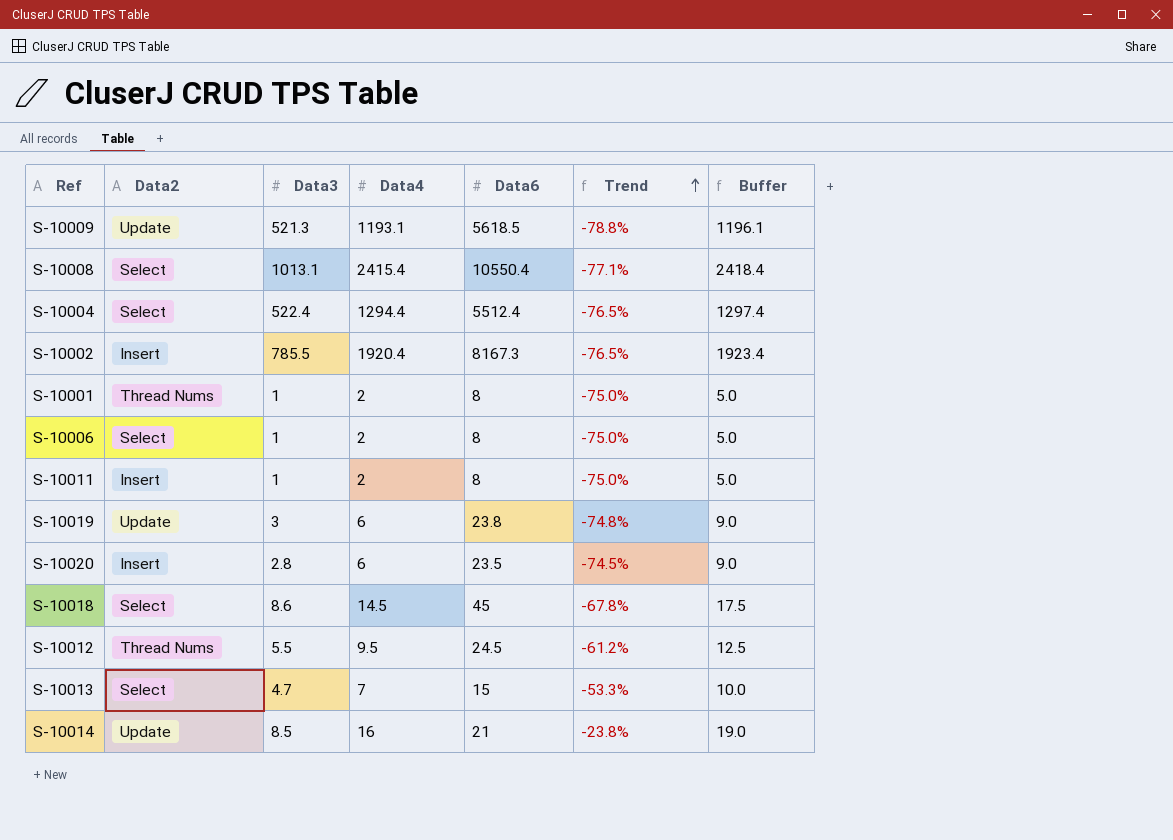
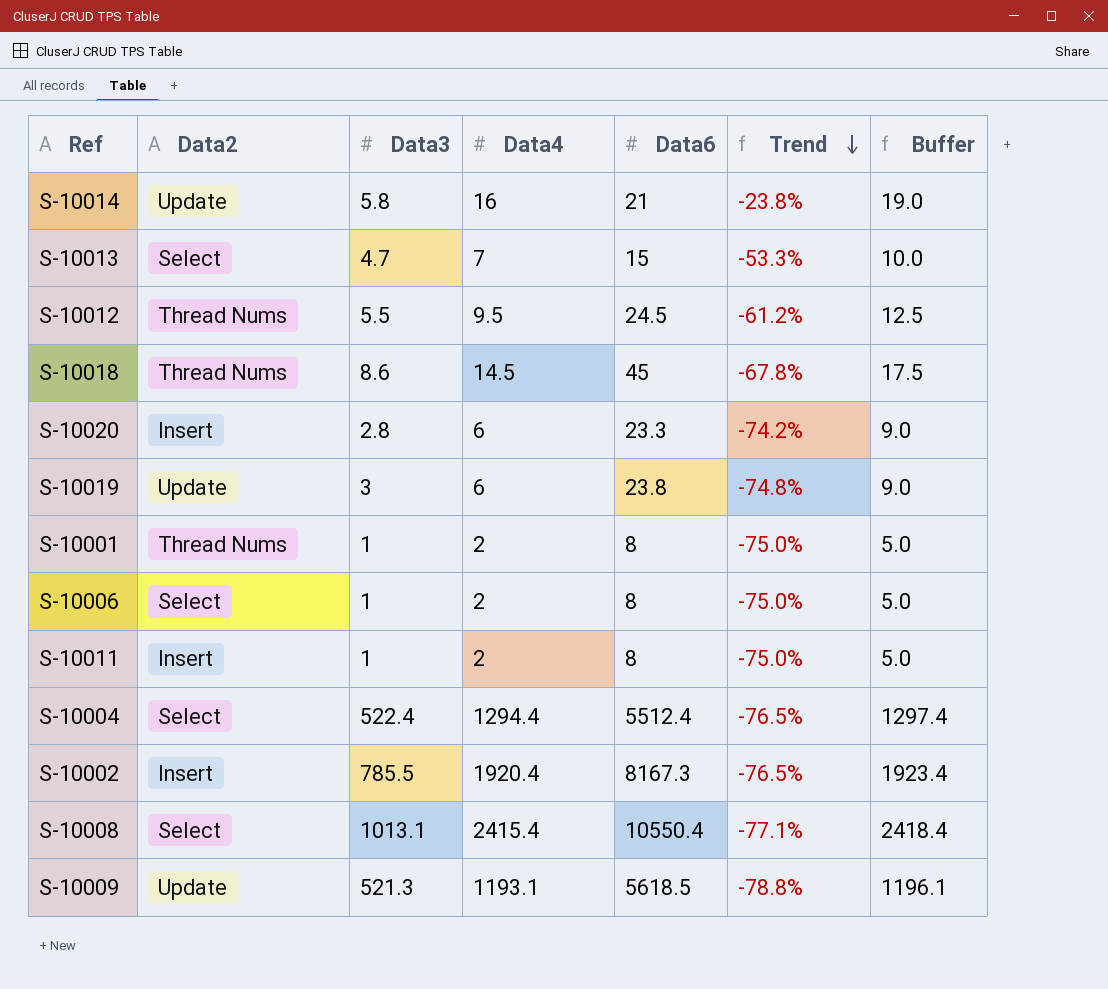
row order: Trend ascending -> Trend descending
S-10014 | Data3: 8.5 -> 5.8
S-10018 | Data2: Select -> Thread Nums
S-10020 | Data6: 23.5 -> 23.3
S-10020 | Trend: -74.5% -> -74.2%

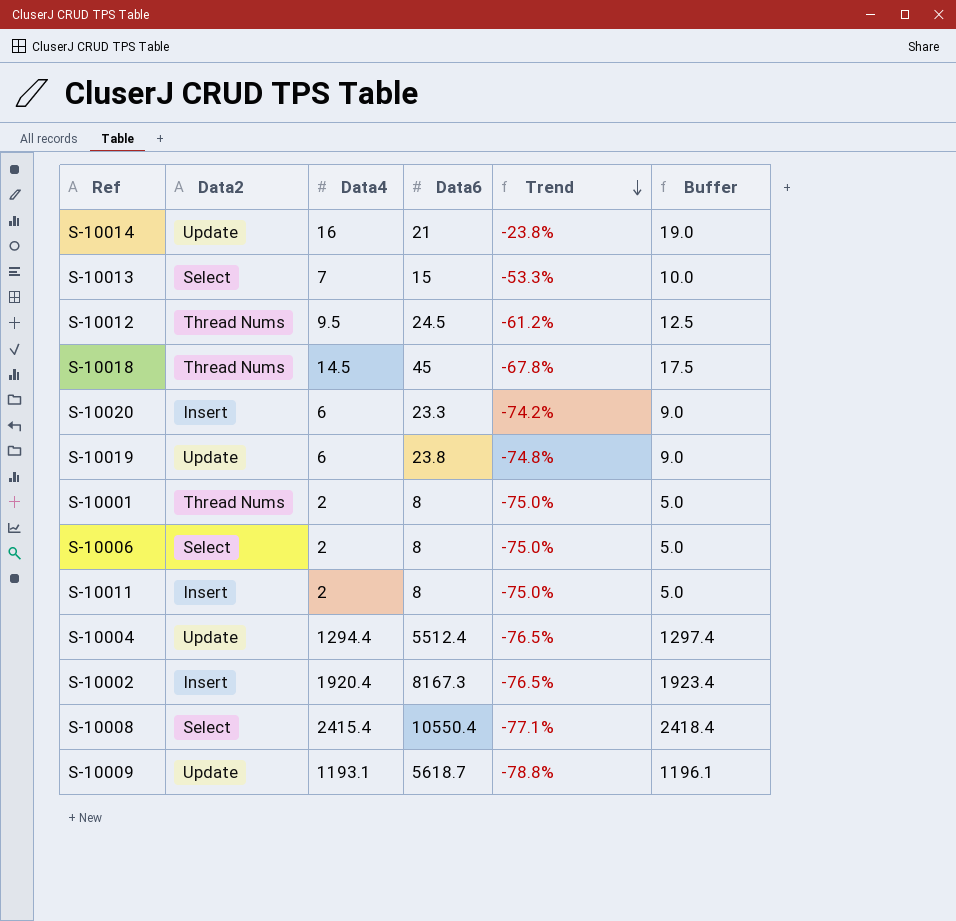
column Data3 | position: 3 -> none
S-10004 | Data2: Select -> Update
S-10009 | Data6: 5618.5 -> 5618.7

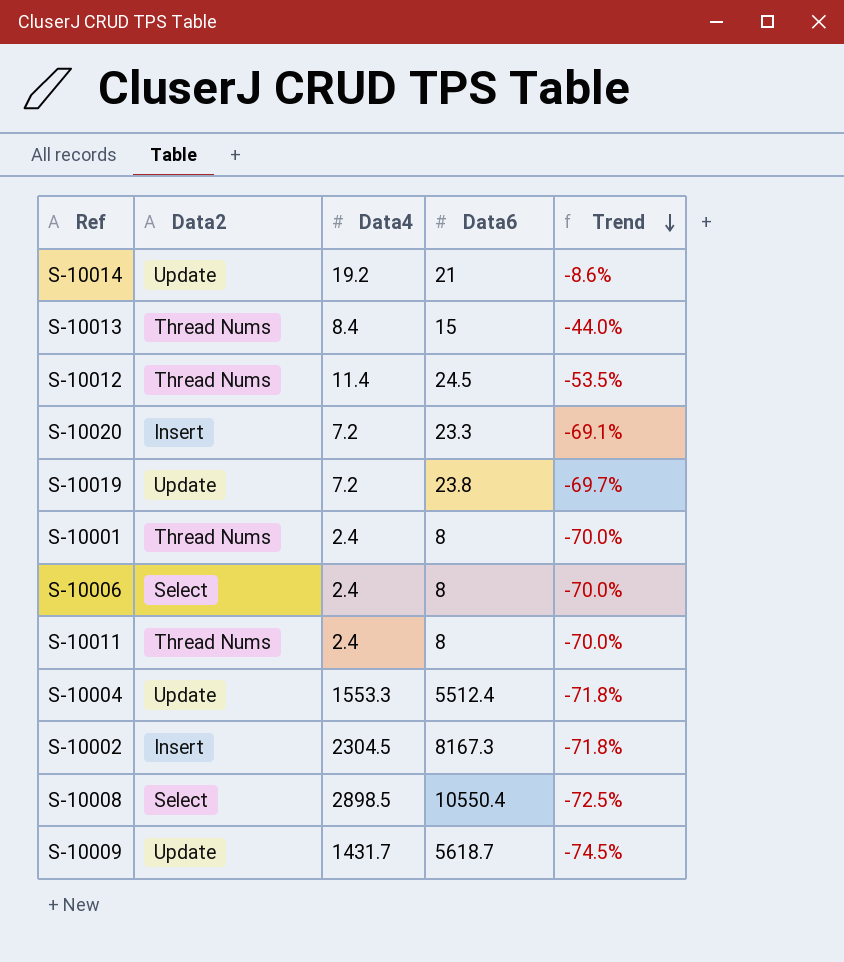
column Buffer | formula: [Data4] + 3 -> none
row S-10018: Thread Nums | 14.5 | 45 | -67.8% | 17.5 -> none
S-10014 | Data4: 16 -> 19.2
S-10014 | Trend: -23.8% -> -8.6%
S-10013 | Data2: Select -> Thread Nums
S-10013 | Data4: 7 -> 8.4
S-10013 | Trend: -53.3% -> -44.0%
S-10012 | Data4: 9.5 -> 11.4
S-10012 | Trend: -61.2% -> -53.5%
S-10020 | Data4: 6 -> 7.2
S-10020 | Trend: -74.2% -> -69.1%
S-10019 | Data4: 6 -> 7.2
S-10019 | Trend: -74.8% -> -69.7%
S-10001 | Data4: 2 -> 2.4
S-10001 | Trend: -75.0% -> -70.0%
S-10006 | Data4: 2 -> 2.4
S-10006 | Trend: -75.0% -> -70.0%
S-10011 | Data2: Insert -> Thread Nums
S-10011 | Data4: 2 -> 2.4
S-10011 | Trend: -75.0% -> -70.0%
S-10004 | Data4: 1294.4 -> 1553.3
S-10004 | Trend: -76.5% -> -71.8%
S-10002 | Data4: 1920.4 -> 2304.5
S-10002 | Trend: -76.5% -> -71.8%
S-10008 | Data4: 2415.4 -> 2898.5
S-10008 | Trend: -77.1% -> -72.5%
S-10009 | Data4: 1193.1 -> 1431.7
S-10009 | Trend: -78.8% -> -74.5%

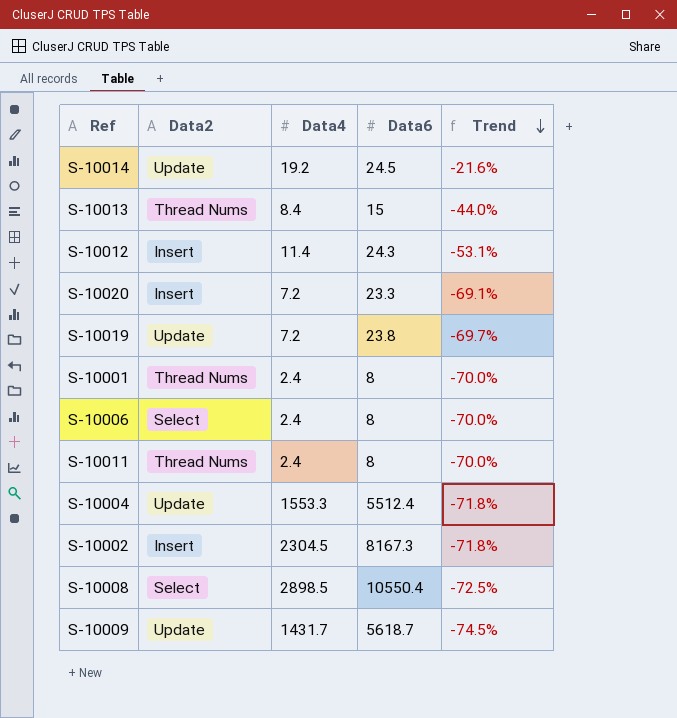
S-10014 | Data6: 21 -> 24.5
S-10014 | Trend: -8.6% -> -21.6%
S-10012 | Data2: Thread Nums -> Insert
S-10012 | Data6: 24.5 -> 24.3
S-10012 | Trend: -53.5% -> -53.1%

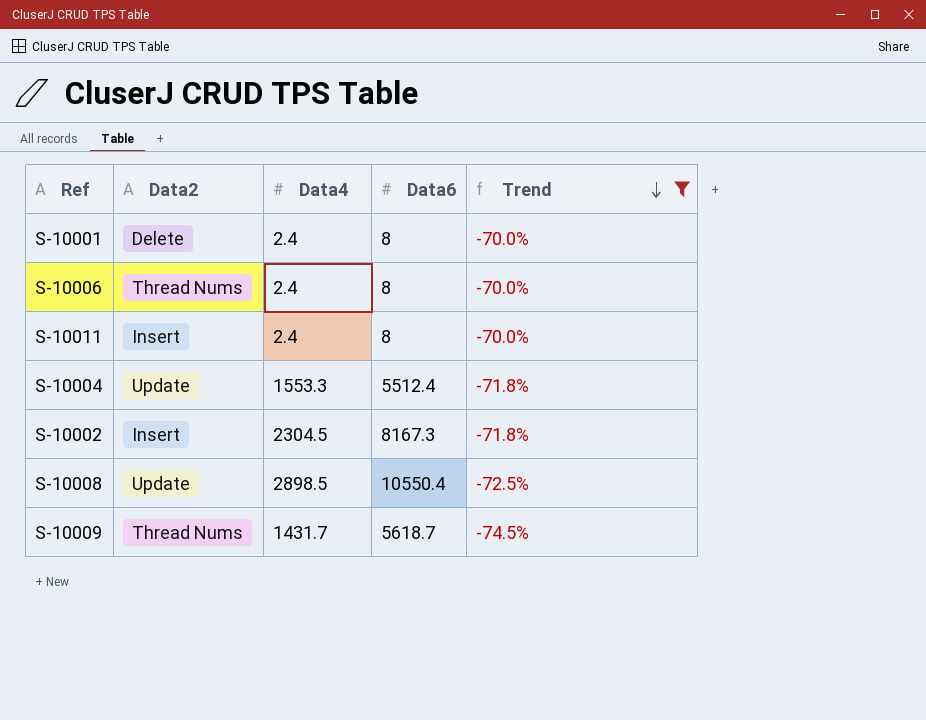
filter: none -> Trend <= -70.0%
S-10001 | Data2: Thread Nums -> Delete
S-10006 | Data2: Select -> Thread Nums
S-10011 | Data2: Thread Nums -> Insert
S-10008 | Data2: Select -> Update
S-10009 | Data2: Update -> Thread Nums

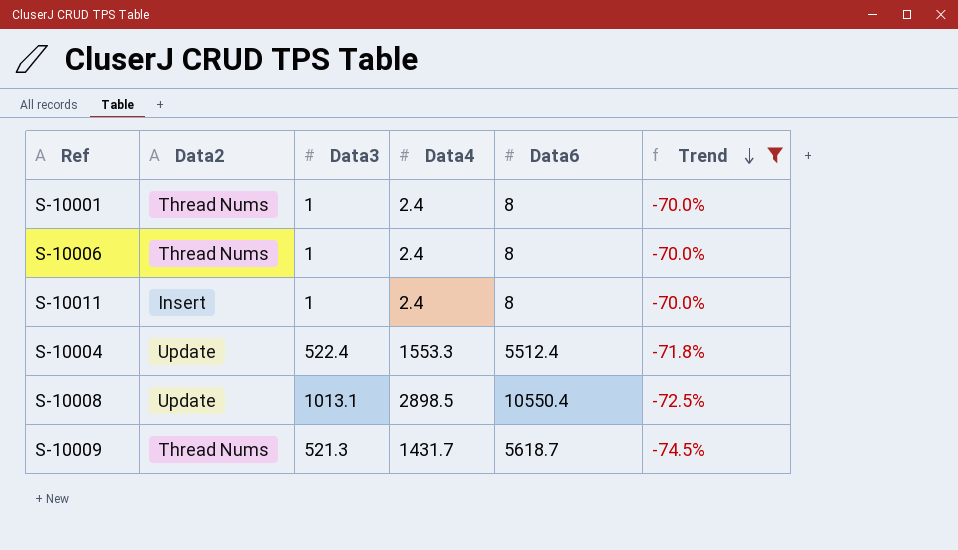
column Data3 | position: none -> 3
row S-10002: Insert | 2304.5 | 8167.3 | -71.8% -> none
S-10001 | Data2: Delete -> Thread Nums

